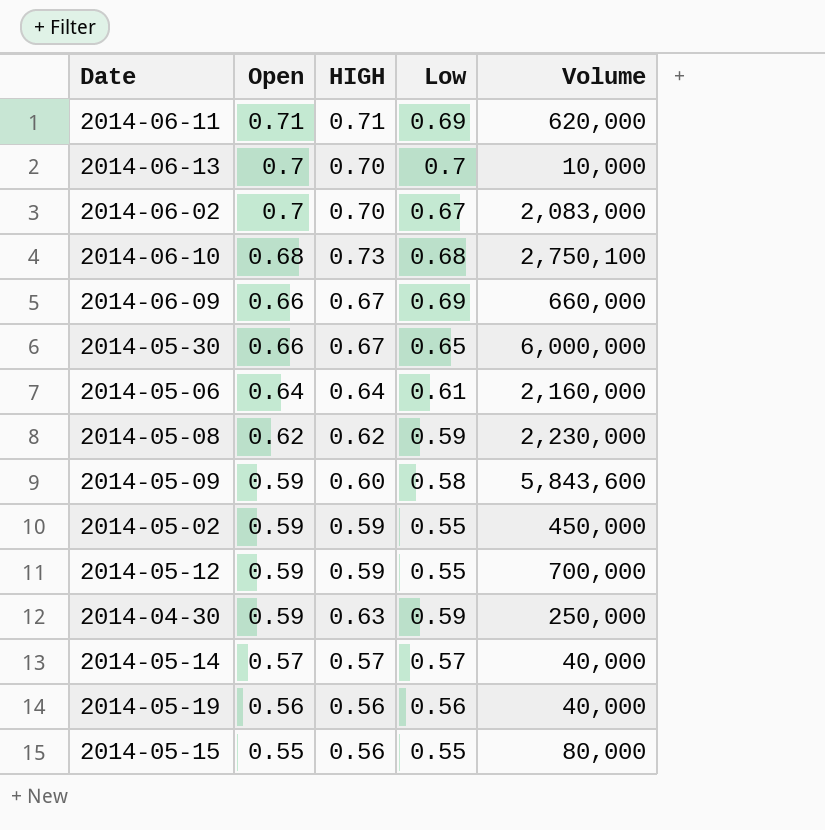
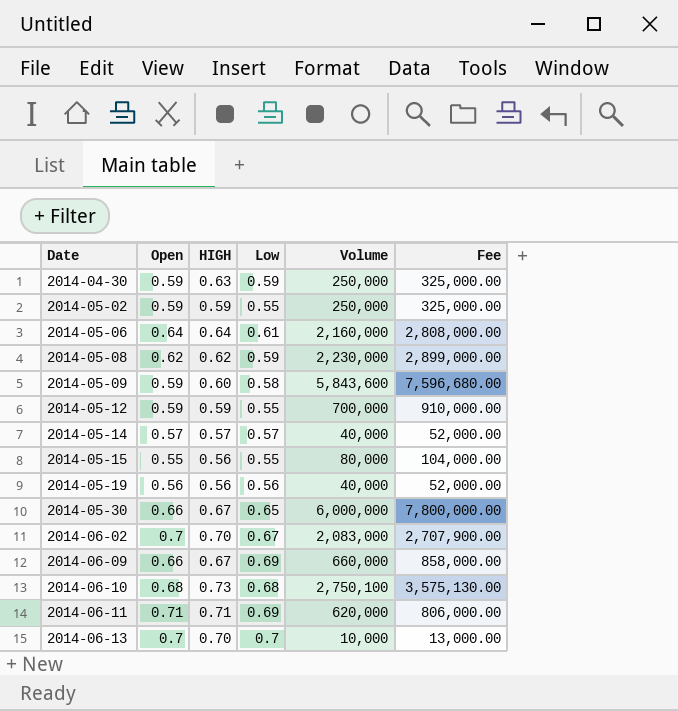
row order: Open descending -> Date ascending
column Fee | formula: none -> [Volume] * 1.3
2014-05-02 | Volume: 450,000 -> 250,000

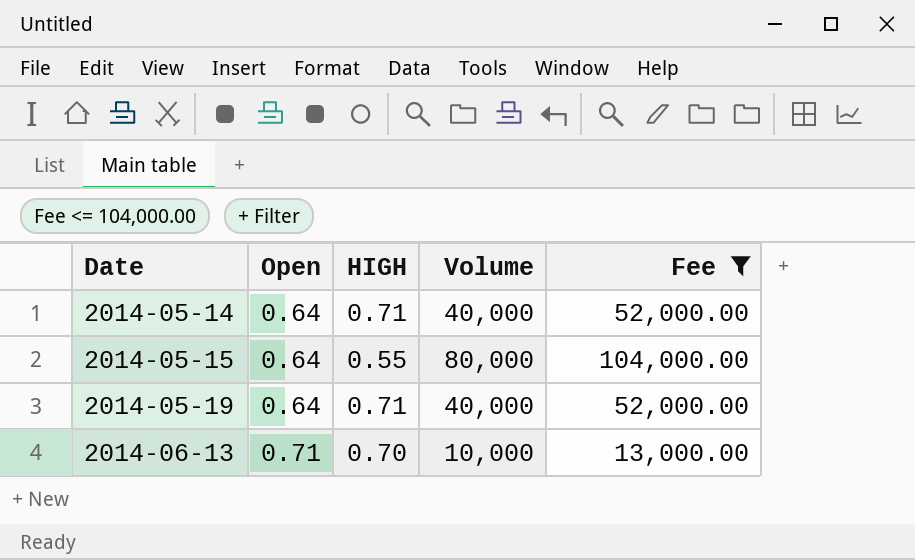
filter: none -> Fee <= 104,000.00
column Low | position: 4 -> none
2014-05-14 | Open: 0.57 -> 0.64
2014-05-14 | HIGH: 0.57 -> 0.71
2014-05-15 | Open: 0.55 -> 0.64
2014-05-15 | HIGH: 0.56 -> 0.55
2014-05-19 | Open: 0.56 -> 0.64
2014-05-19 | HIGH: 0.56 -> 0.71
2014-06-13 | Open: 0.7 -> 0.71

